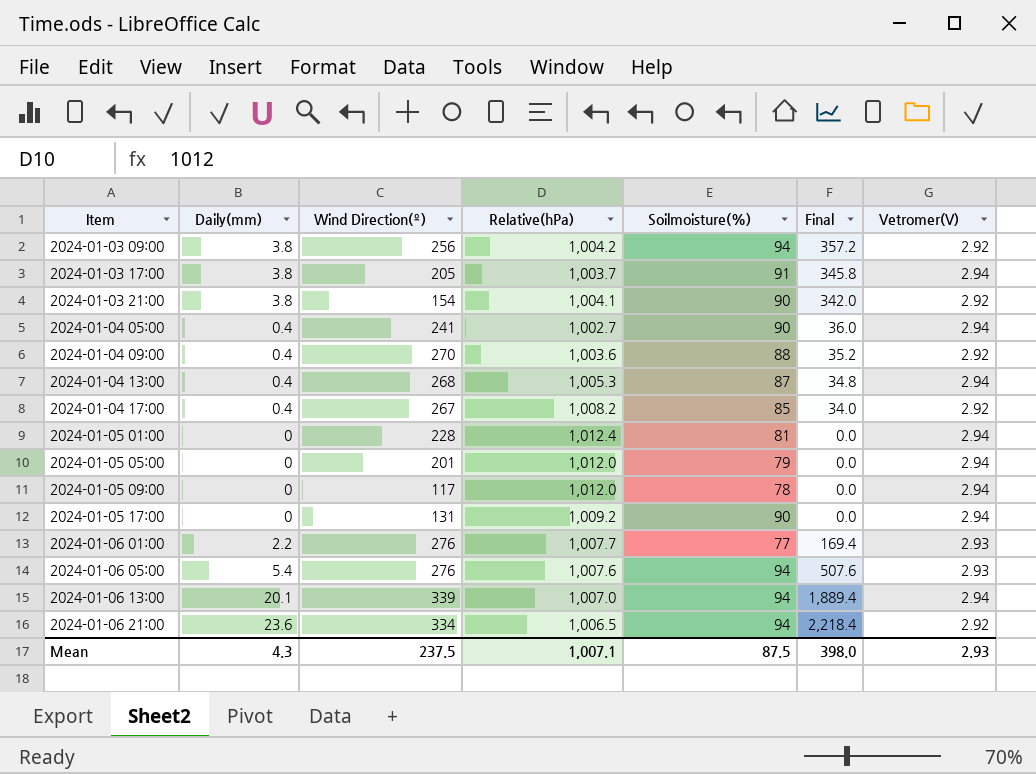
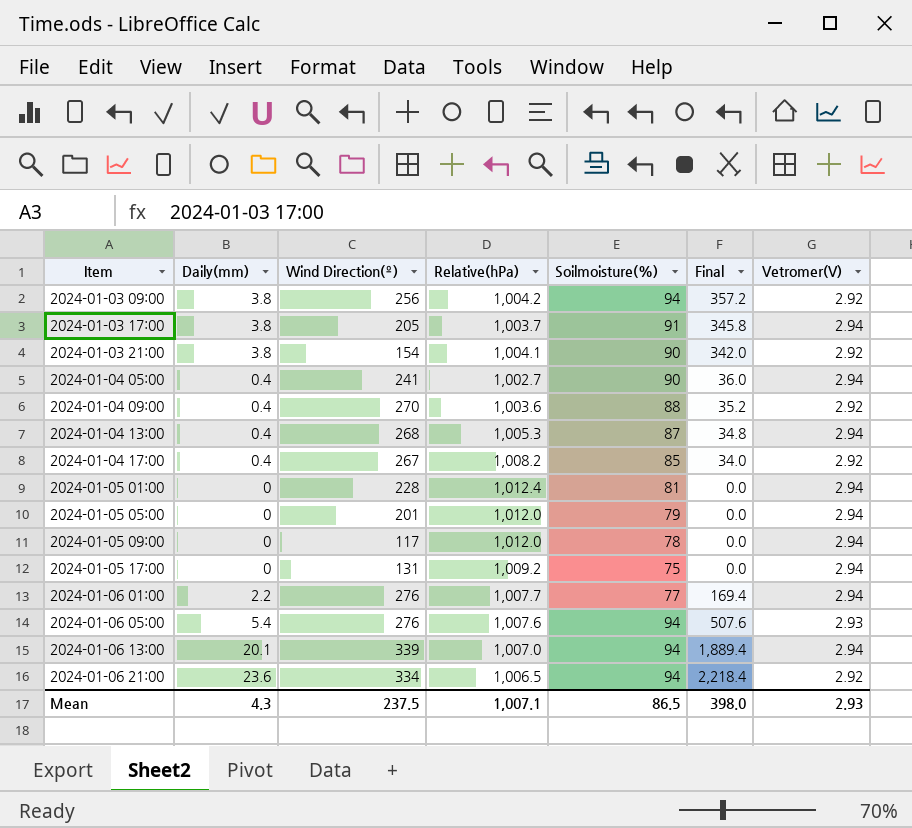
2024-01-05 17:00 | Soilmoisture(%): 90 -> 75
2024-01-06 01:00 | Vetromer(V): 2.93 -> 2.94
Mean | Soilmoisture(%): 87.5 -> 86.5

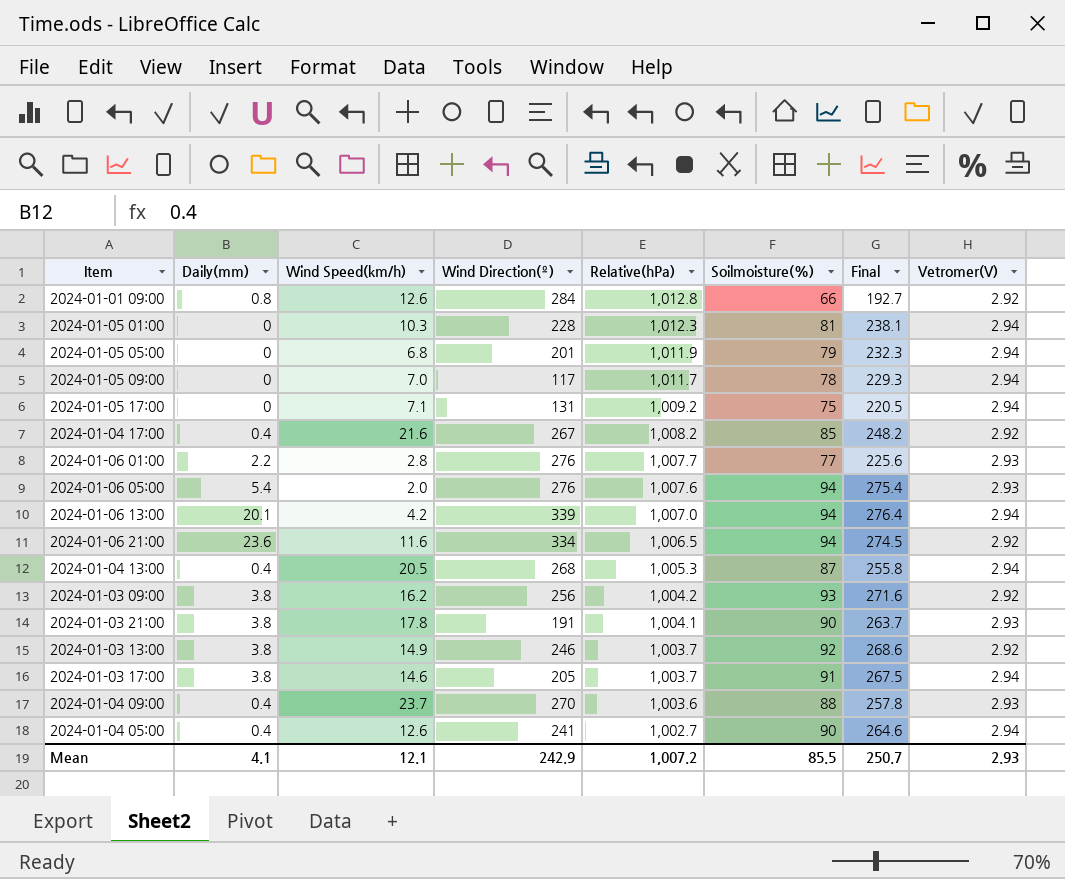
row order: Item ascending -> Relative(hPa) descending
column Wind Speed(km/h) | position: none -> 3
column Final | formula: [Daily(mm)] * [Soilmoisture(%)] -> [Soilmoisture(%)] * [Vetromer(V)]
row 2024-01-01 09:00: none -> 0.8 | 12.6 | 284 | 1,012.8 | 66 | 192.7 | 2.92
2024-01-05 01:00 | Relative(hPa): 1,012.4 -> 1,012.3
2024-01-05 05:00 | Relative(hPa): 1,012.0 -> 1,011.9
2024-01-05 09:00 | Relative(hPa): 1,012.0 -> 1,011.7
2024-01-06 01:00 | Vetromer(V): 2.94 -> 2.93
2024-01-03 09:00 | Soilmoisture(%): 94 -> 93
2024-01-03 21:00 | Wind Direction(º): 154 -> 191
2024-01-03 21:00 | Vetromer(V): 2.92 -> 2.93
row 2024-01-03 13:00: none -> 3.8 | 14.9 | 246 | 1,003.7 | 92 | 268.6 | 2.92
2024-01-04 09:00 | Vetromer(V): 2.92 -> 2.93
Mean | Daily(mm): 4.3 -> 4.1
Mean | Wind Direction(º): 237.5 -> 242.9
Mean | Relative(hPa): 1,007.1 -> 1,007.2
Mean | Soilmoisture(%): 86.5 -> 85.5
Mean | Final: 398.0 -> 250.7

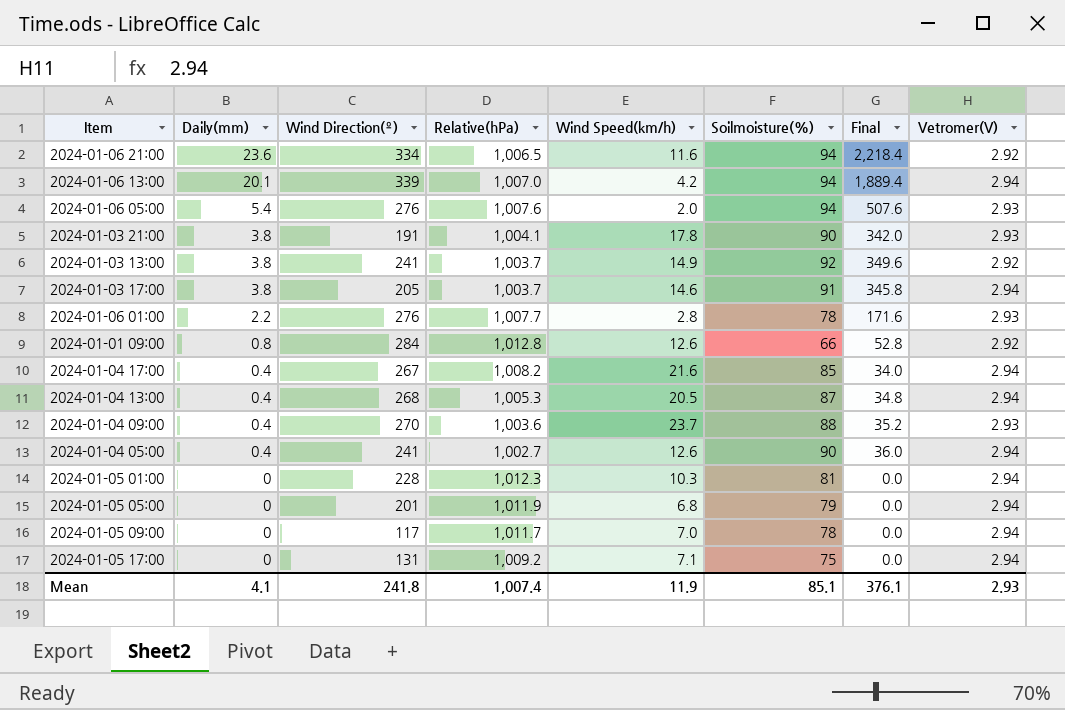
row order: Relative(hPa) descending -> Daily(mm) descending
column Wind Speed(km/h) | position: 3 -> 5
column Final | formula: [Soilmoisture(%)] * [Vetromer(V)] -> [Daily(mm)] * [Soilmoisture(%)]
row 2024-01-03 09:00: 3.8 | 16.2 | 256 | 1,004.2 | 93 | 271.6 | 2.92 -> none
2024-01-03 13:00 | Wind Direction(º): 246 -> 241
2024-01-06 01:00 | Soilmoisture(%): 77 -> 78
2024-01-04 17:00 | Vetromer(V): 2.92 -> 2.94
Mean | Wind Direction(º): 242.9 -> 241.8
Mean | Relative(hPa): 1,007.2 -> 1,007.4
Mean | Wind Speed(km/h): 12.1 -> 11.9
Mean | Soilmoisture(%): 85.5 -> 85.1
Mean | Final: 250.7 -> 376.1

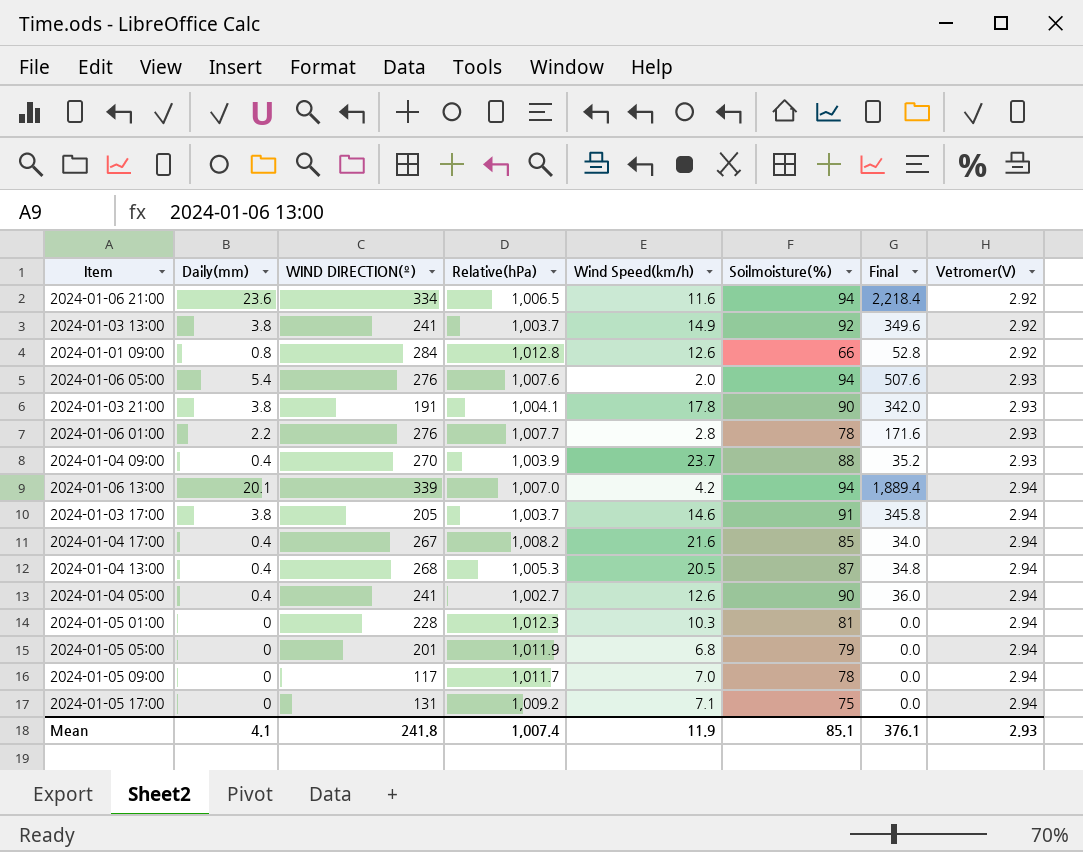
row order: Daily(mm) descending -> Vetromer(V) ascending
column name: Wind Direction(º) -> WIND DIRECTION(º)
2024-01-04 09:00 | Relative(hPa): 1,003.6 -> 1,003.9

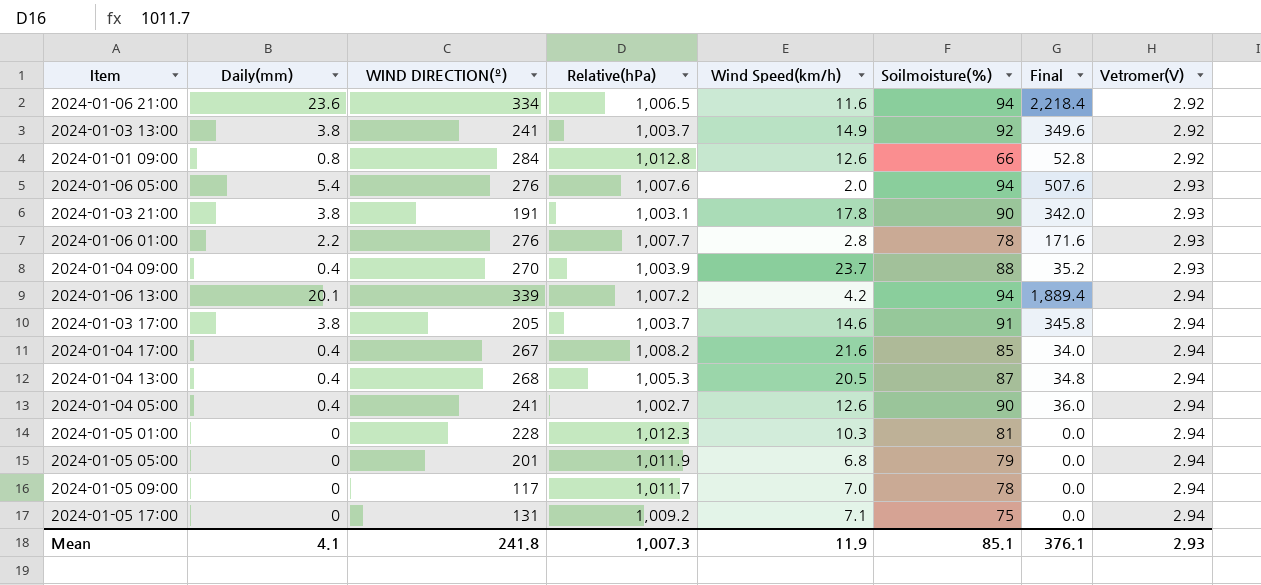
2024-01-03 21:00 | Relative(hPa): 1,004.1 -> 1,003.1
2024-01-06 13:00 | Relative(hPa): 1,007.0 -> 1,007.2
Mean | Relative(hPa): 1,007.4 -> 1,007.3

